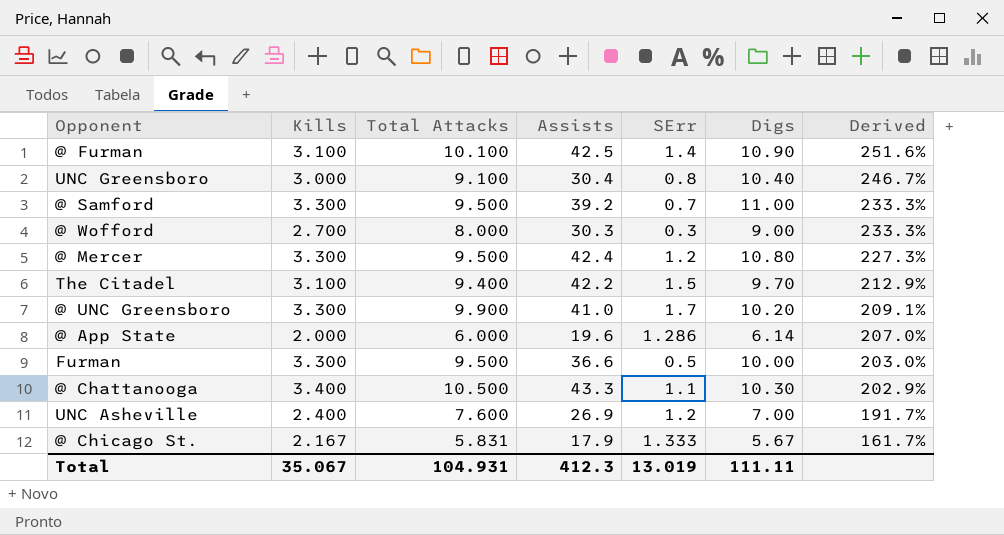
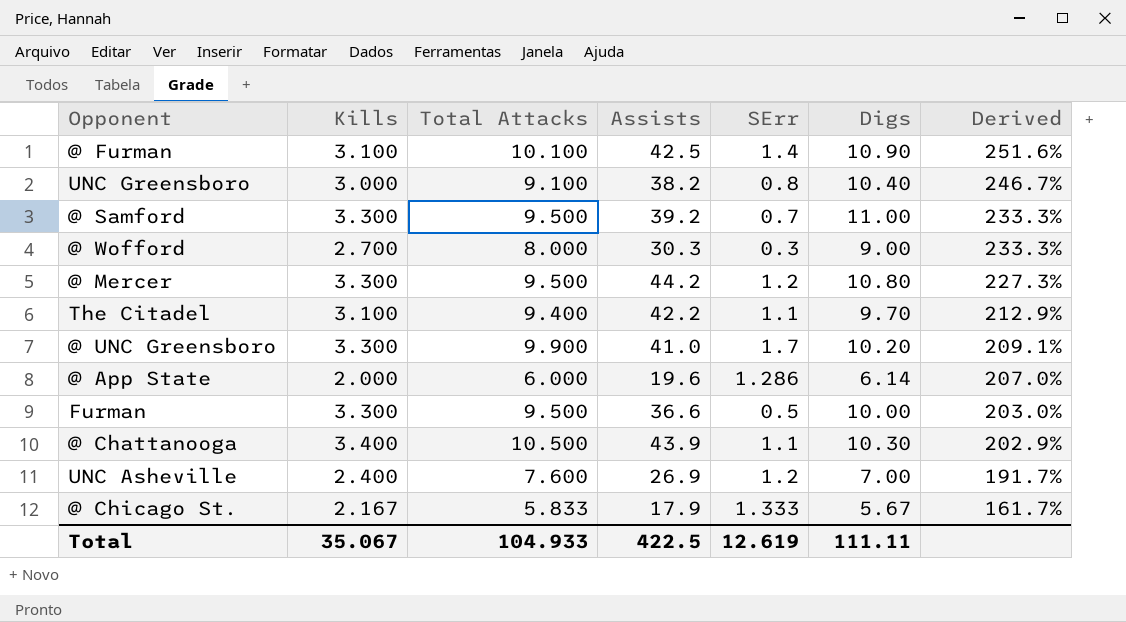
UNC Greensboro | Assists: 30.4 -> 38.2
@ Mercer | Assists: 42.4 -> 44.2
The Citadel | SErr: 1.5 -> 1.1
@ Chattanooga | Assists: 43.3 -> 43.9
@ Chicago St. | Total Attacks: 5.831 -> 5.833
Total | Total Attacks: 104.931 -> 104.933
Total | Assists: 412.3 -> 422.5
Total | SErr: 13.019 -> 12.619

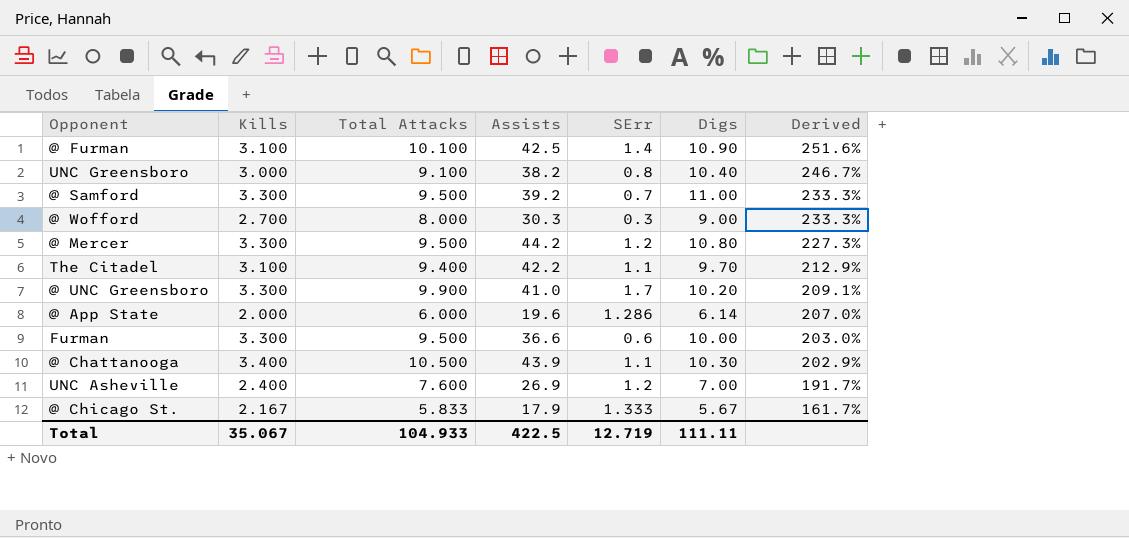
Furman | SErr: 0.5 -> 0.6
Total | SErr: 12.619 -> 12.719

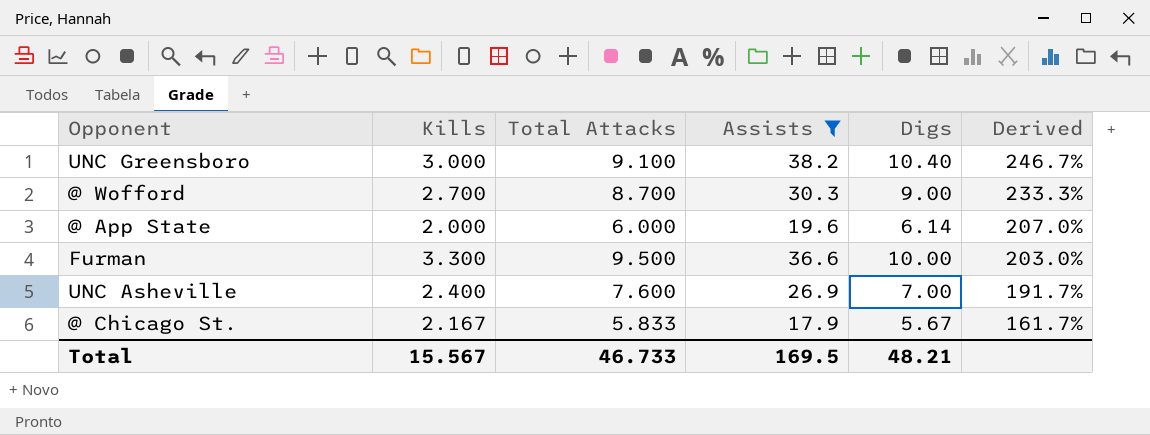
filter: none -> Assists <= 38.2
column SErr | position: 5 -> none
@ Wofford | Total Attacks: 8.000 -> 8.700
Total | Kills: 35.067 -> 15.567
Total | Total Attacks: 104.933 -> 46.733
Total | Assists: 422.5 -> 169.5
Total | Digs: 111.11 -> 48.21

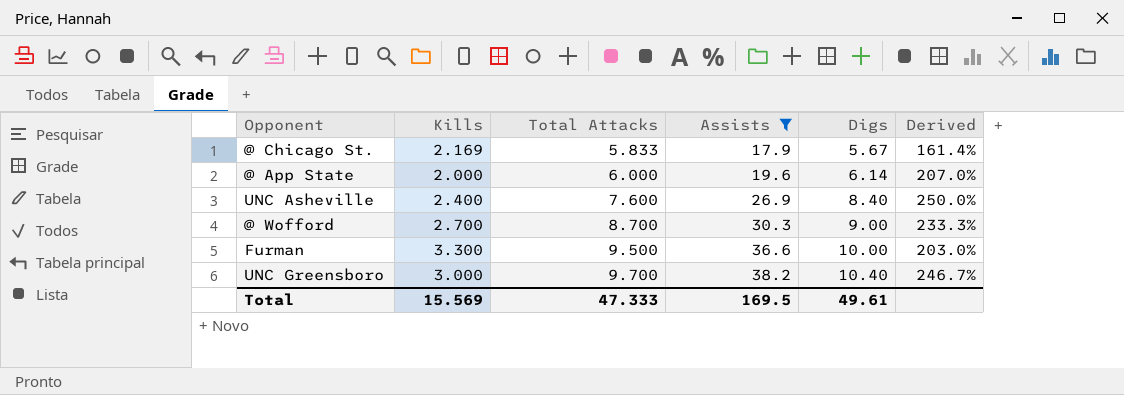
row order: Derived descending -> Total Attacks ascending
@ Chicago St. | Kills: 2.167 -> 2.169
@ Chicago St. | Derived: 161.7% -> 161.4%
UNC Asheville | Digs: 7.00 -> 8.40
UNC Asheville | Derived: 191.7% -> 250.0%
UNC Greensboro | Total Attacks: 9.100 -> 9.700
Total | Kills: 15.567 -> 15.569
Total | Total Attacks: 46.733 -> 47.333
Total | Digs: 48.21 -> 49.61

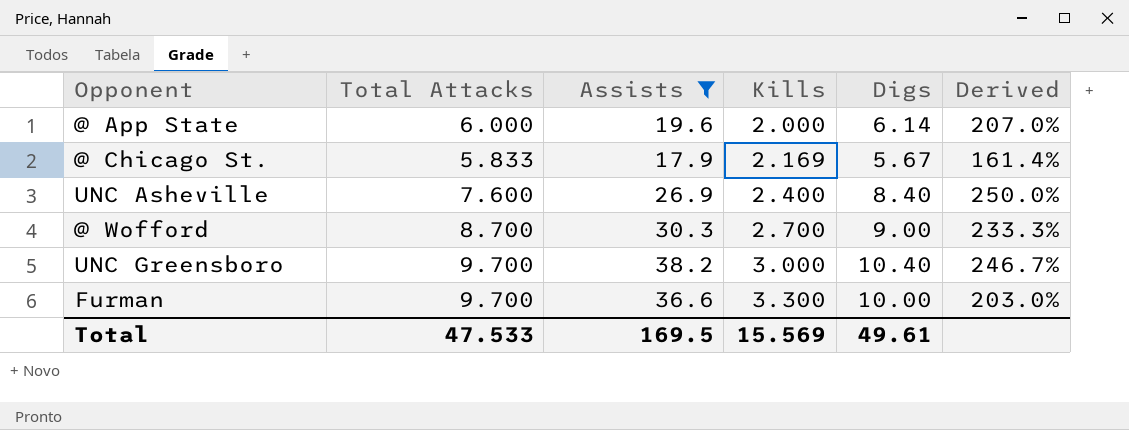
row order: Total Attacks ascending -> Kills ascending
column Kills | position: 2 -> 4
Furman | Total Attacks: 9.500 -> 9.700
Total | Total Attacks: 47.333 -> 47.533

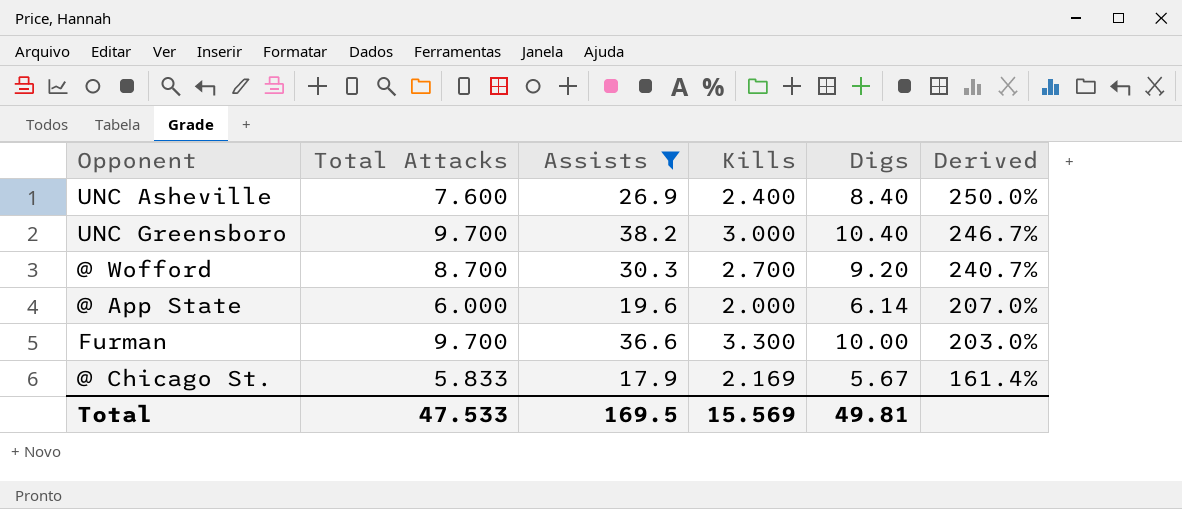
row order: Kills ascending -> Derived descending
@ Wofford | Digs: 9.00 -> 9.20
@ Wofford | Derived: 233.3% -> 240.7%
Total | Digs: 49.61 -> 49.81

